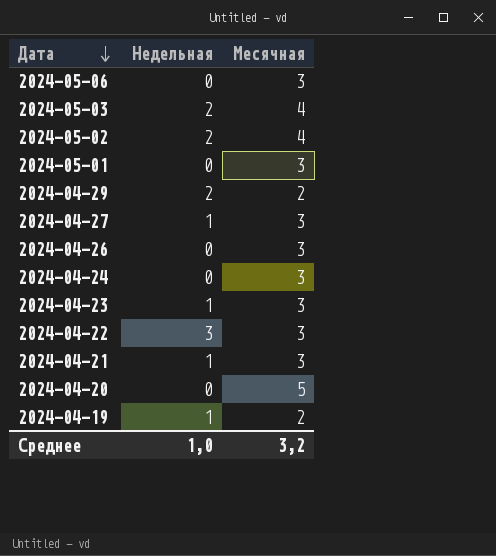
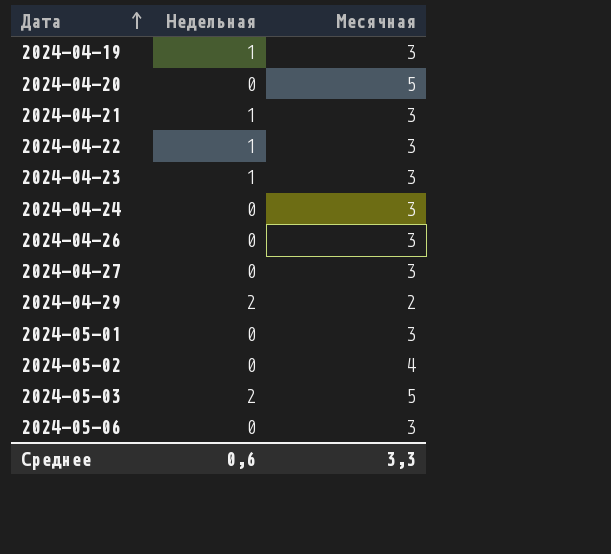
row order: Дата descending -> Дата ascending
2024-04-19 | Месячная: 2 -> 3
2024-04-22 | Недельная: 3 -> 1
2024-04-27 | Недельная: 1 -> 0
2024-05-02 | Недельная: 2 -> 0
2024-05-03 | Месячная: 4 -> 5
Среднее | Недельная: 1,0 -> 0,6
Среднее | Месячная: 3,2 -> 3,3

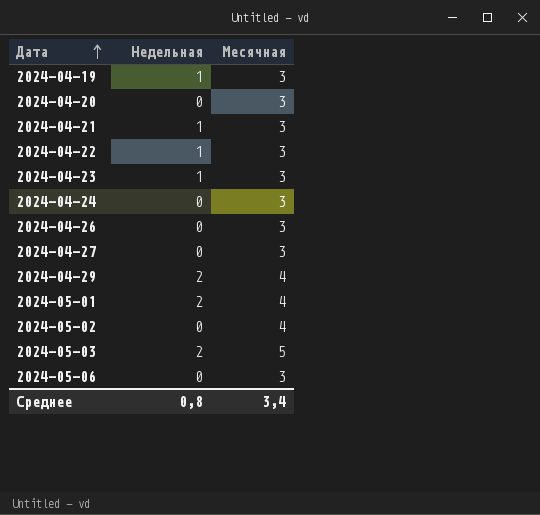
2024-04-20 | Месячная: 5 -> 3
2024-04-29 | Месячная: 2 -> 4
2024-05-01 | Недельная: 0 -> 2
2024-05-01 | Месячная: 3 -> 4
Среднее | Недельная: 0,6 -> 0,8
Среднее | Месячная: 3,3 -> 3,4

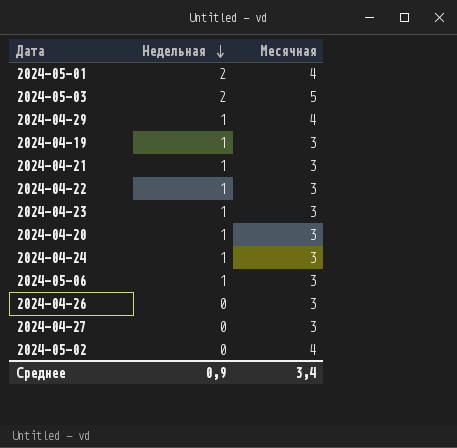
row order: Дата ascending -> Недельная descending
2024-04-29 | Недельная: 2 -> 1
2024-04-20 | Недельная: 0 -> 1
2024-04-24 | Недельная: 0 -> 1
2024-05-06 | Недельная: 0 -> 1
Среднее | Недельная: 0,8 -> 0,9

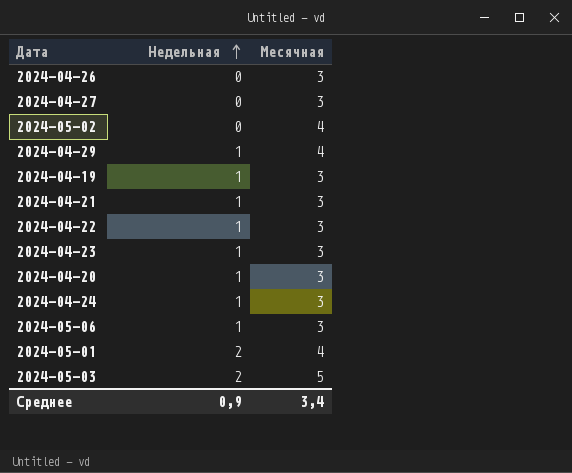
row order: Недельная descending -> Недельная ascending

